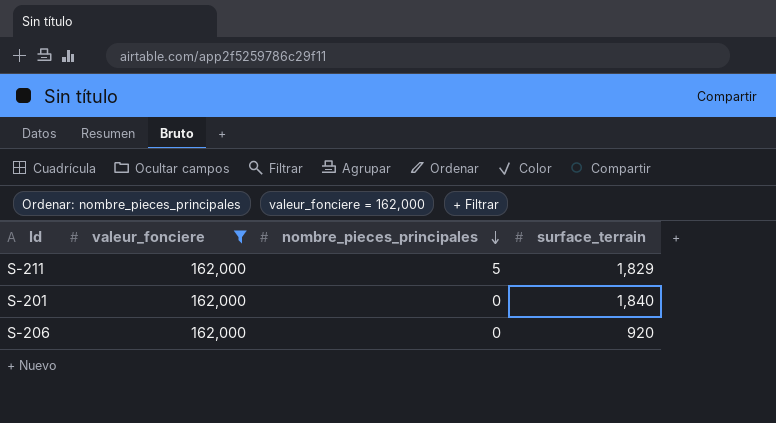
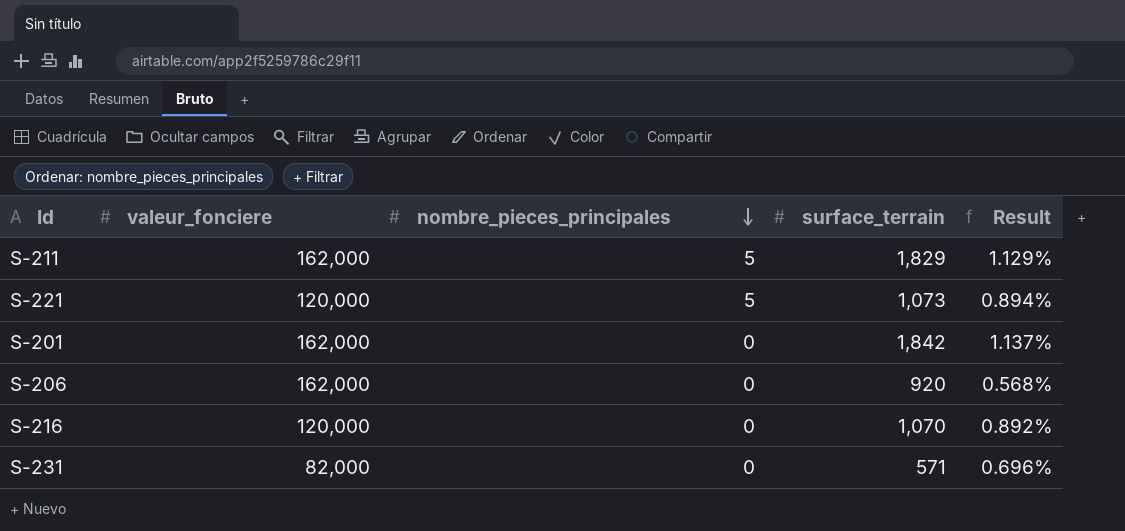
filter: valeur_fonciere = 162,000 -> none
column Result | formula: none -> [surface_terrain] / [valeur_fonciere]
S-201 | surface_terrain: 1,840 -> 1,842

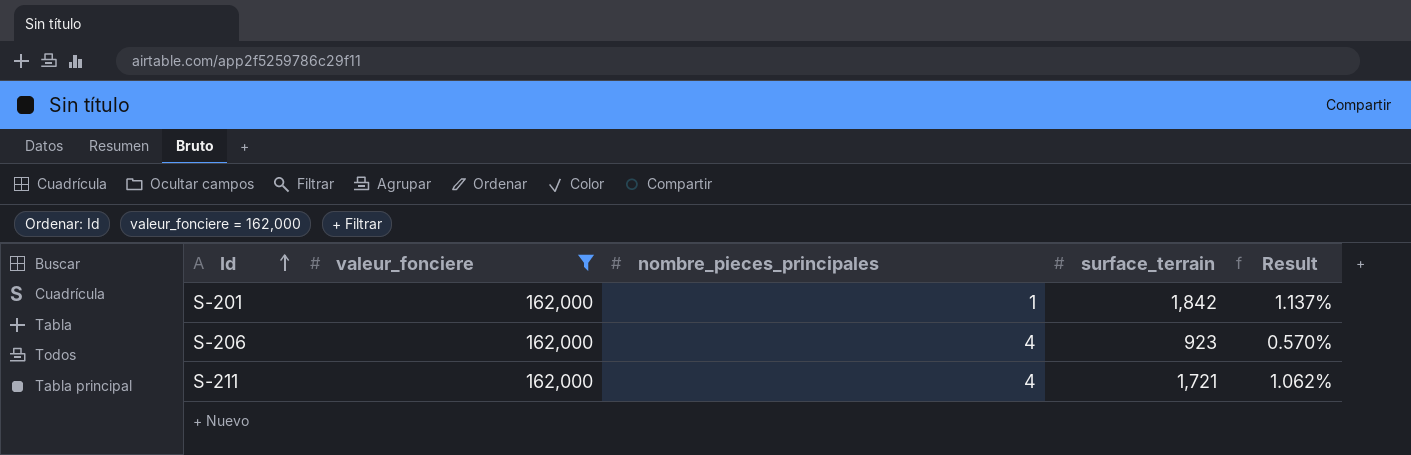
filter: none -> valeur_fonciere = 162,000
row order: nombre_pieces_principales descending -> Id ascending
S-201 | nombre_pieces_principales: 0 -> 1
S-206 | nombre_pieces_principales: 0 -> 4
S-206 | surface_terrain: 920 -> 923
S-206 | Result: 0.568% -> 0.570%
S-211 | nombre_pieces_principales: 5 -> 4
S-211 | surface_terrain: 1,829 -> 1,721
S-211 | Result: 1.129% -> 1.062%

